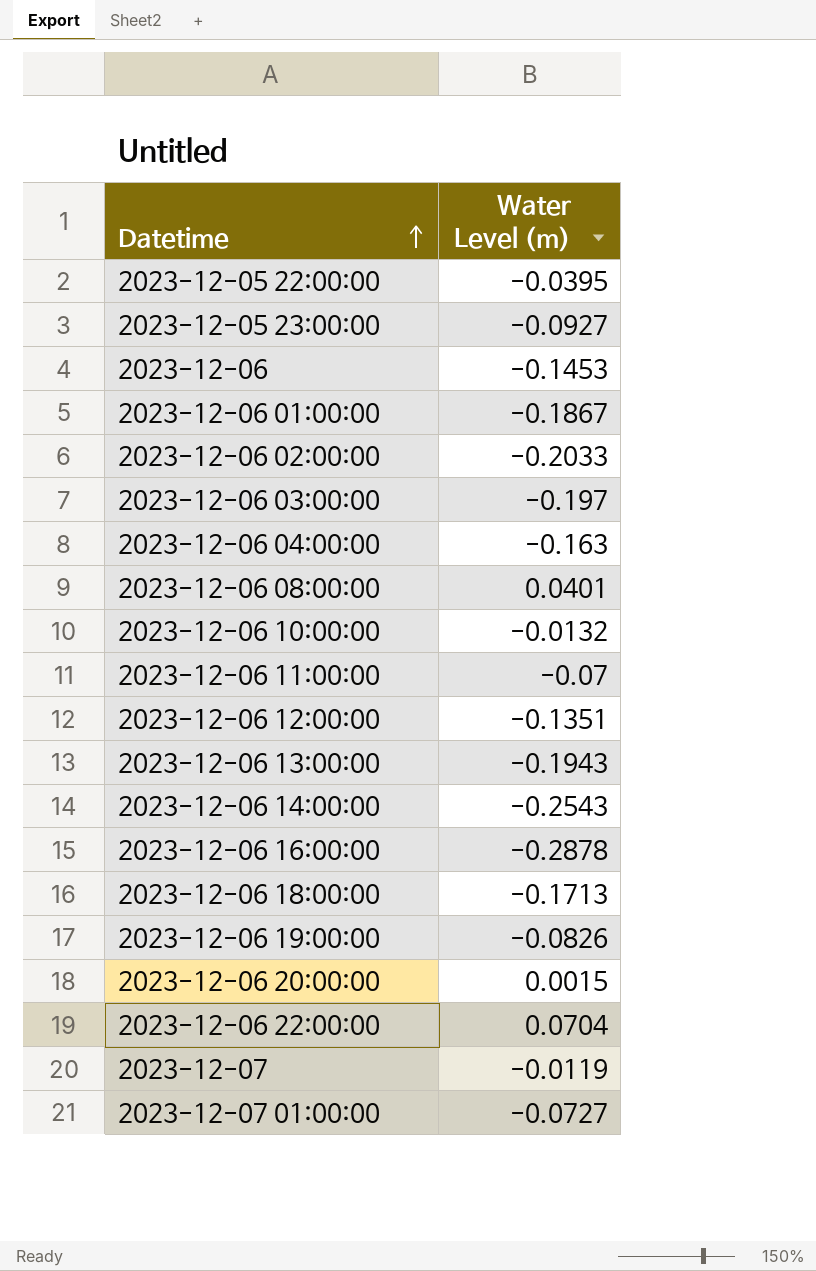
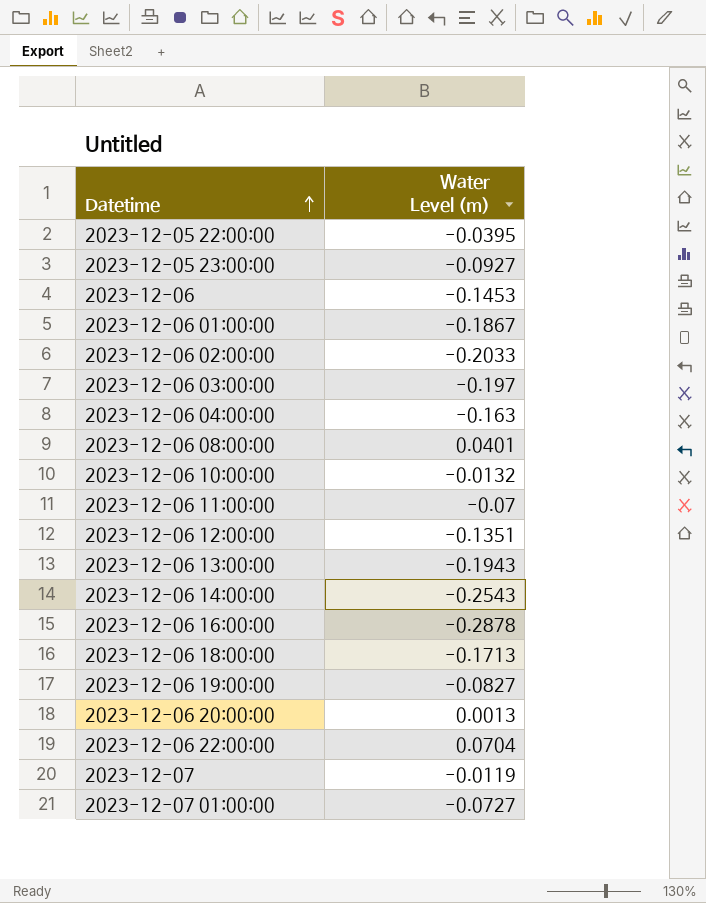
2023-12-06 19:00:00 | Water Level (m): -0.0826 -> -0.0827
2023-12-06 20:00:00 | Water Level (m): 0.0015 -> 0.0013

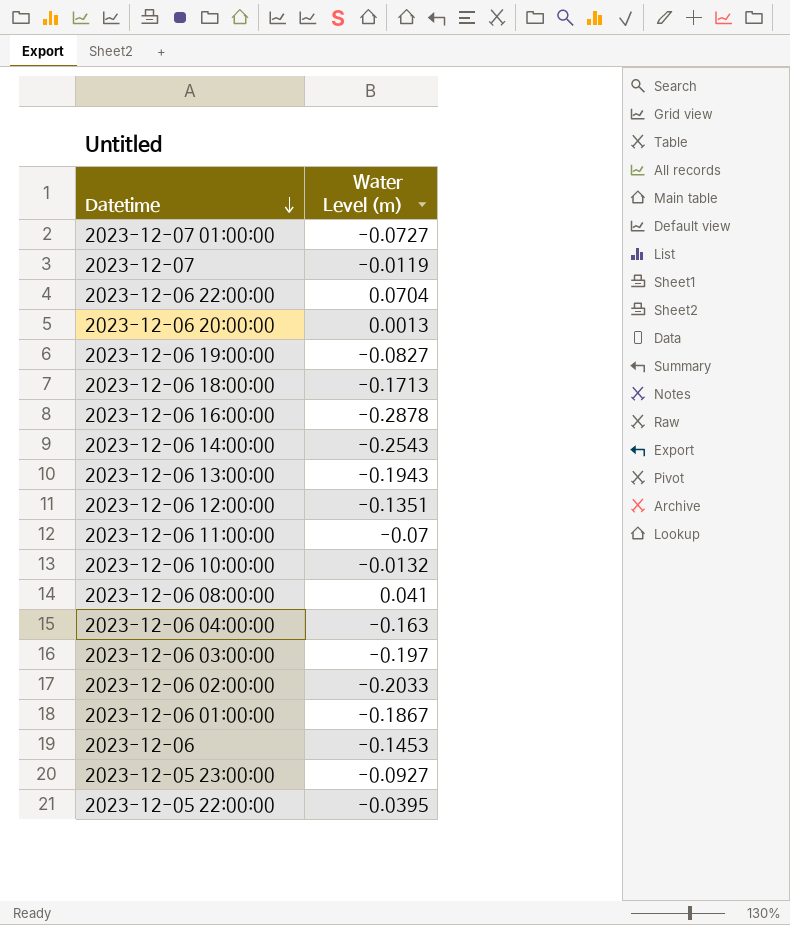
row order: Datetime ascending -> Datetime descending
2023-12-06 08:00:00 | Water Level (m): 0.0401 -> 0.041

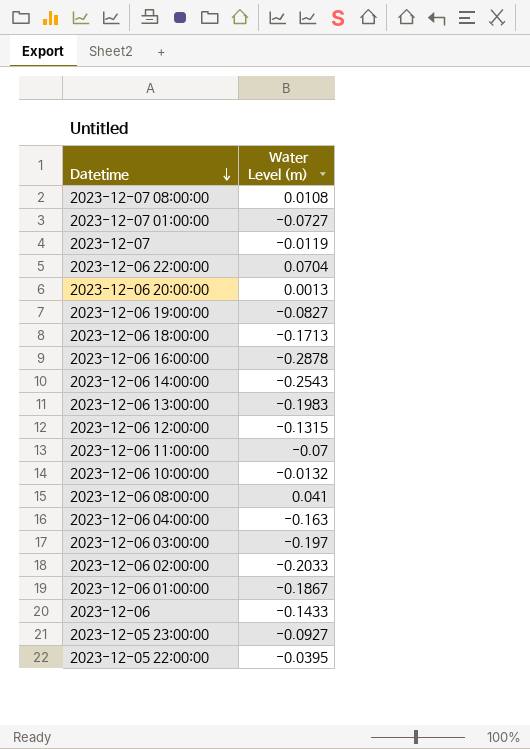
row 2023-12-07 08:00:00: none -> 0.0108
2023-12-06 13:00:00 | Water Level (m): -0.1943 -> -0.1983
2023-12-06 12:00:00 | Water Level (m): -0.1351 -> -0.1315
2023-12-06 | Water Level (m): -0.1453 -> -0.1433

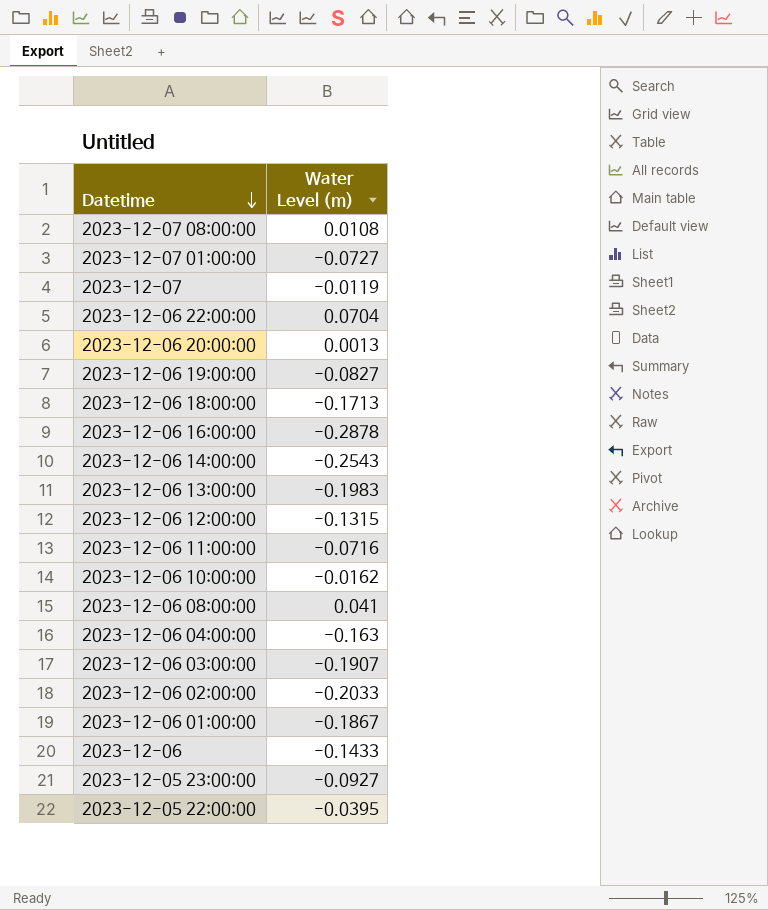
2023-12-06 11:00:00 | Water Level (m): -0.07 -> -0.0716
2023-12-06 10:00:00 | Water Level (m): -0.0132 -> -0.0162
2023-12-06 03:00:00 | Water Level (m): -0.197 -> -0.1907

